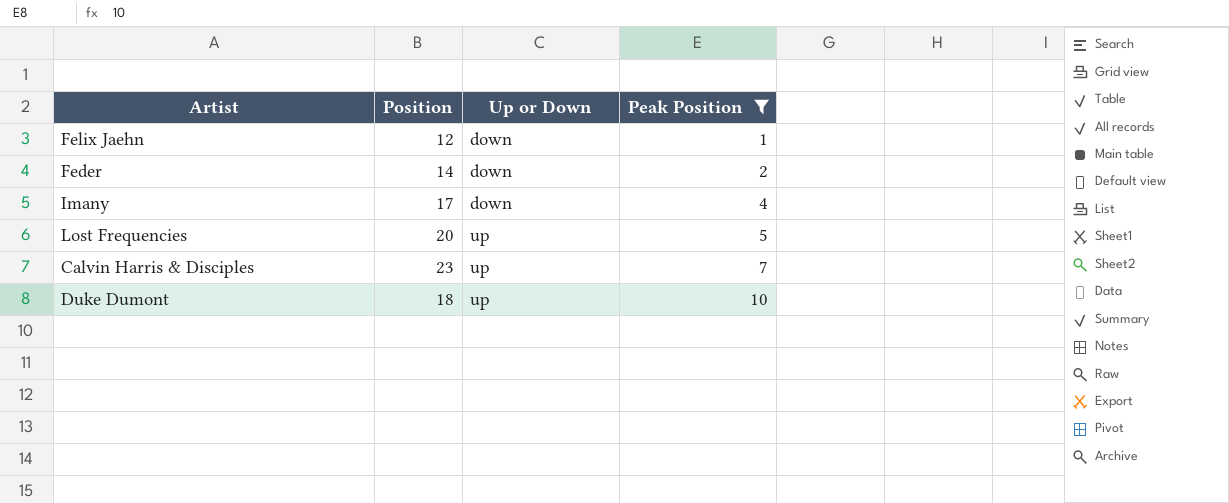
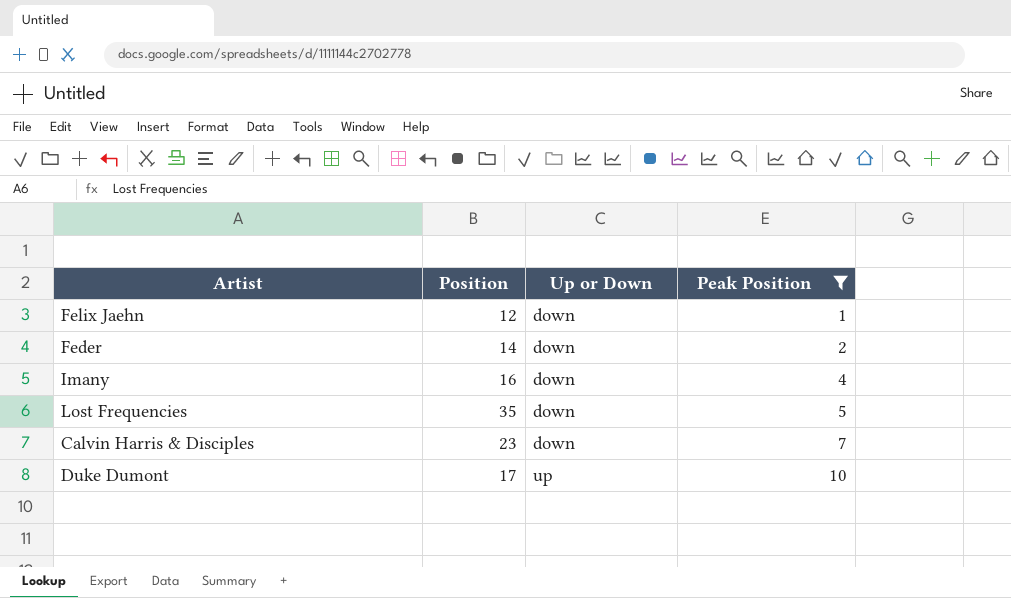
Imany | Position: 17 -> 16
Lost Frequencies | Position: 20 -> 35
Lost Frequencies | Up or Down: up -> down
Calvin Harris & Disciples | Up or Down: up -> down
Duke Dumont | Position: 18 -> 17

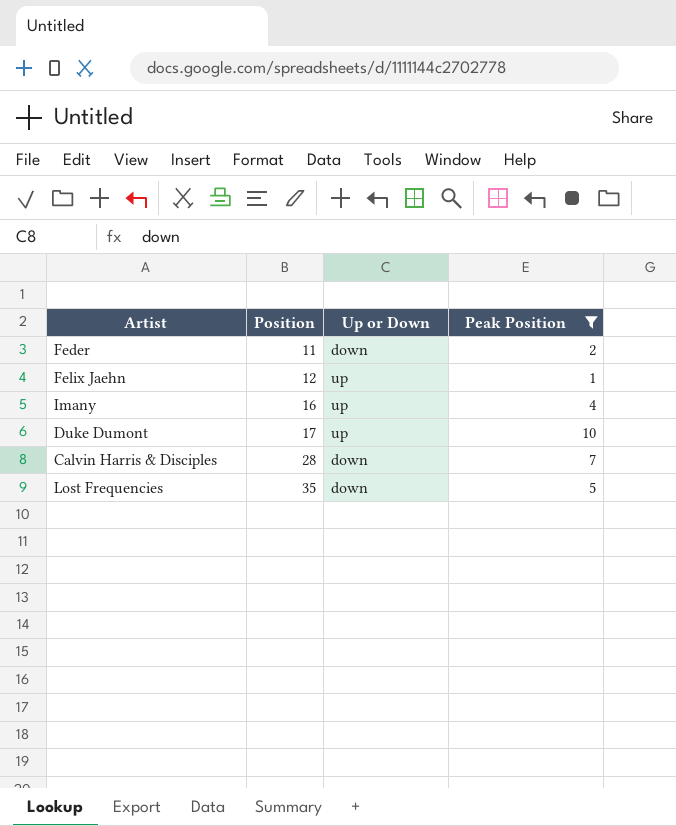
row order: Up or Down ascending -> Position ascending
Feder | Position: 14 -> 11
Felix Jaehn | Up or Down: down -> up
Imany | Up or Down: down -> up
Calvin Harris & Disciples | Position: 23 -> 28

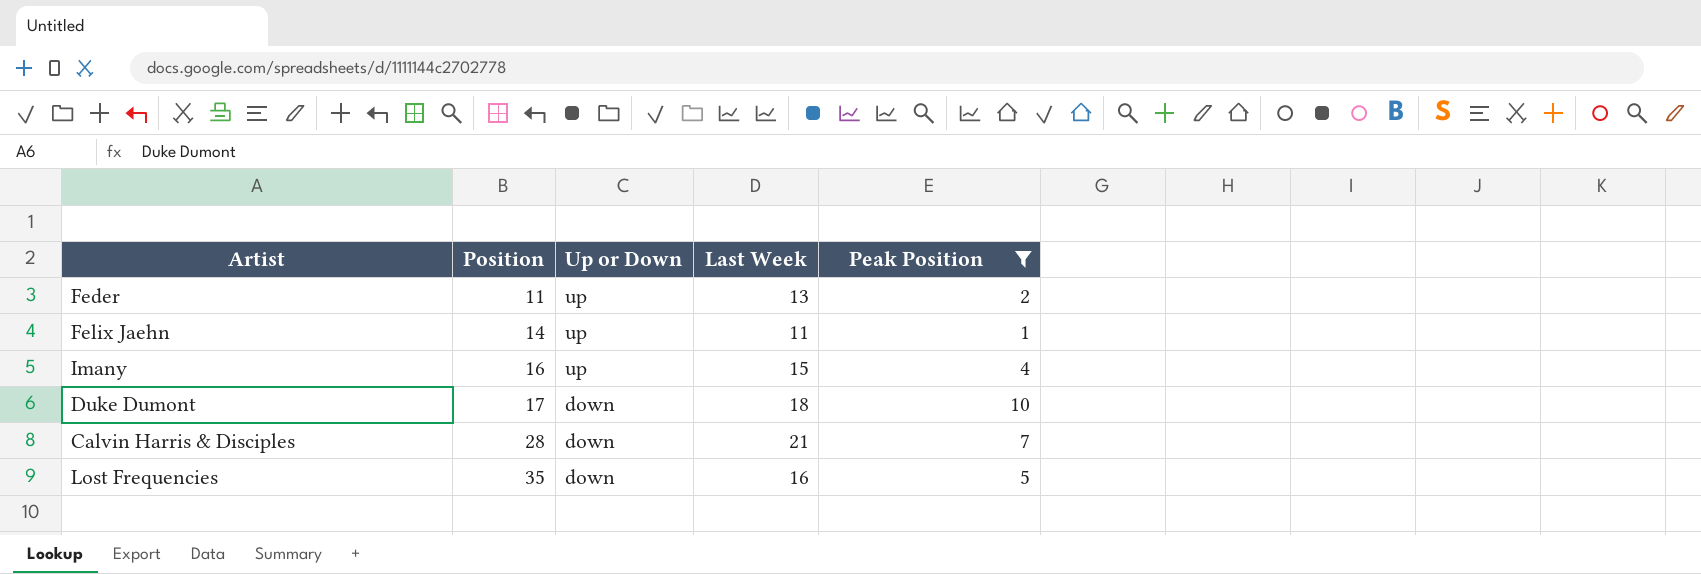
column Last Week | position: none -> 4
Feder | Up or Down: down -> up
Felix Jaehn | Position: 12 -> 14
Duke Dumont | Up or Down: up -> down

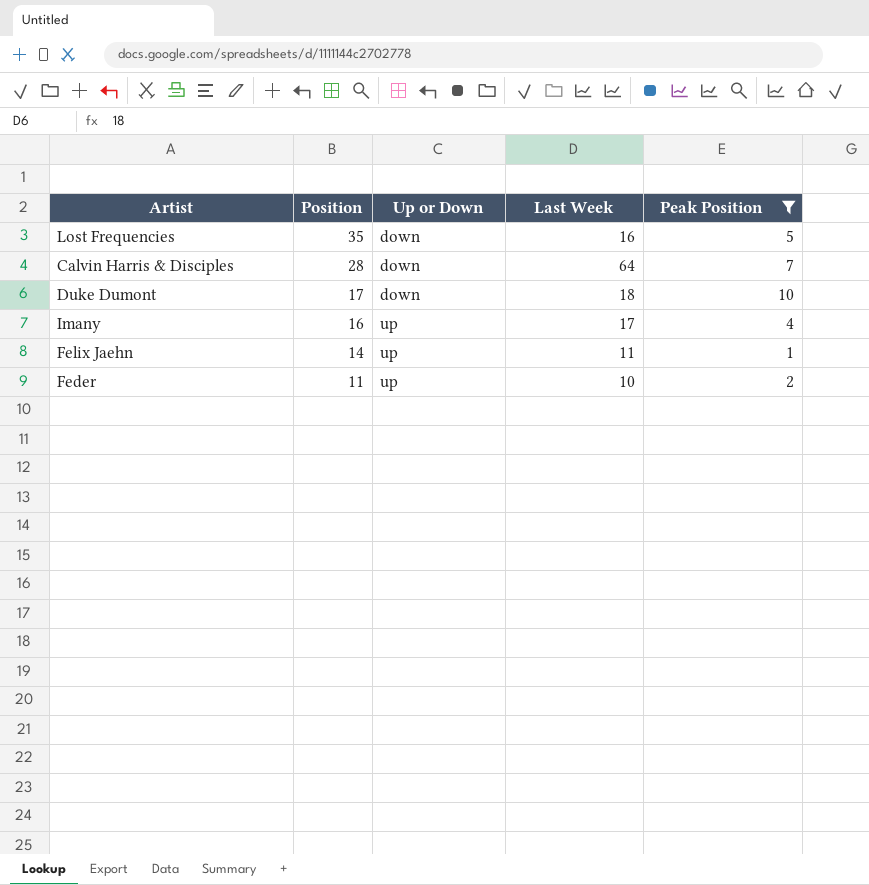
row order: Position ascending -> Position descending
Calvin Harris & Disciples | Last Week: 21 -> 64
Imany | Last Week: 15 -> 17
Feder | Last Week: 13 -> 10

